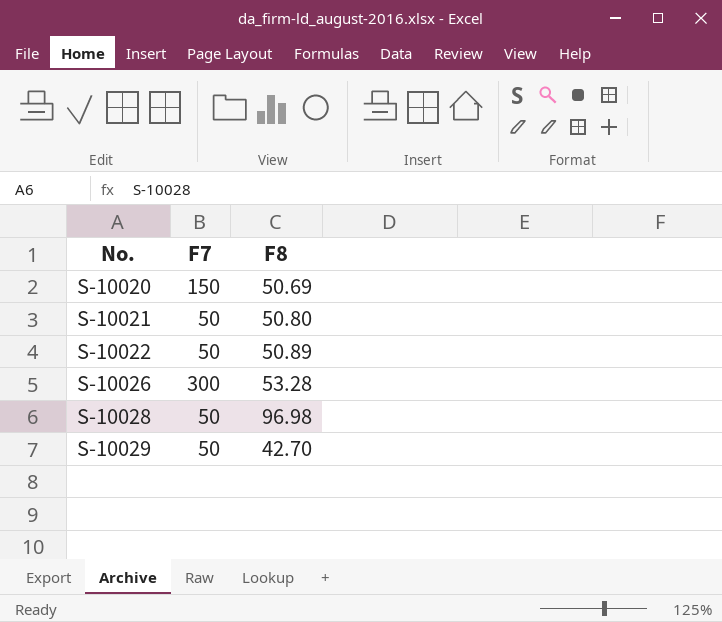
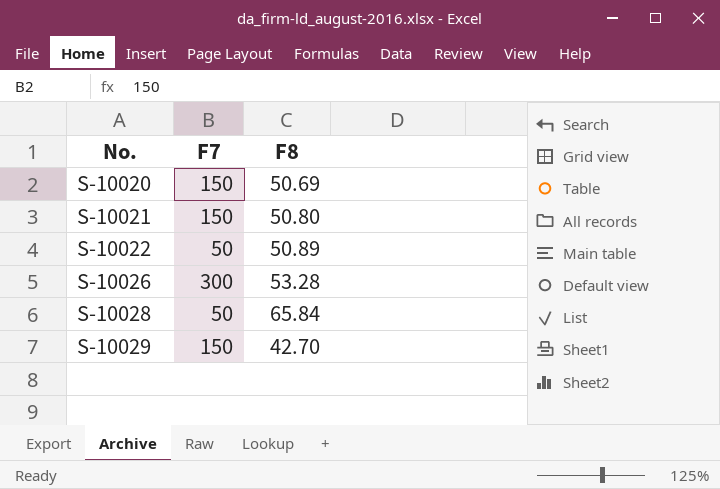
S-10021 | F7: 50 -> 150
S-10028 | F8: 96.98 -> 65.84
S-10029 | F7: 50 -> 150

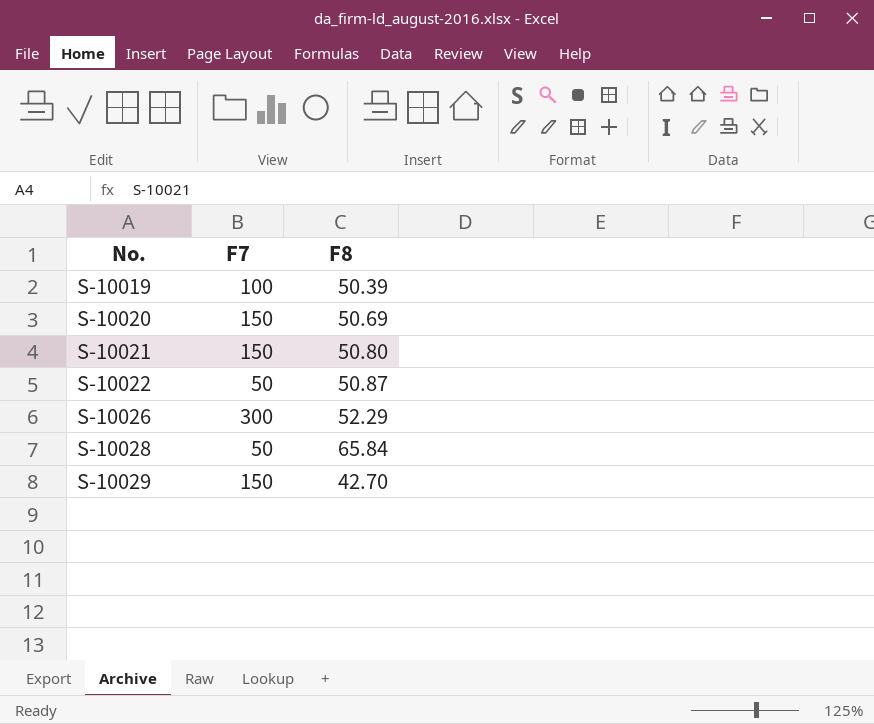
row S-10019: none -> 100 | 50.39
S-10022 | F8: 50.89 -> 50.87
S-10026 | F8: 53.28 -> 52.29

